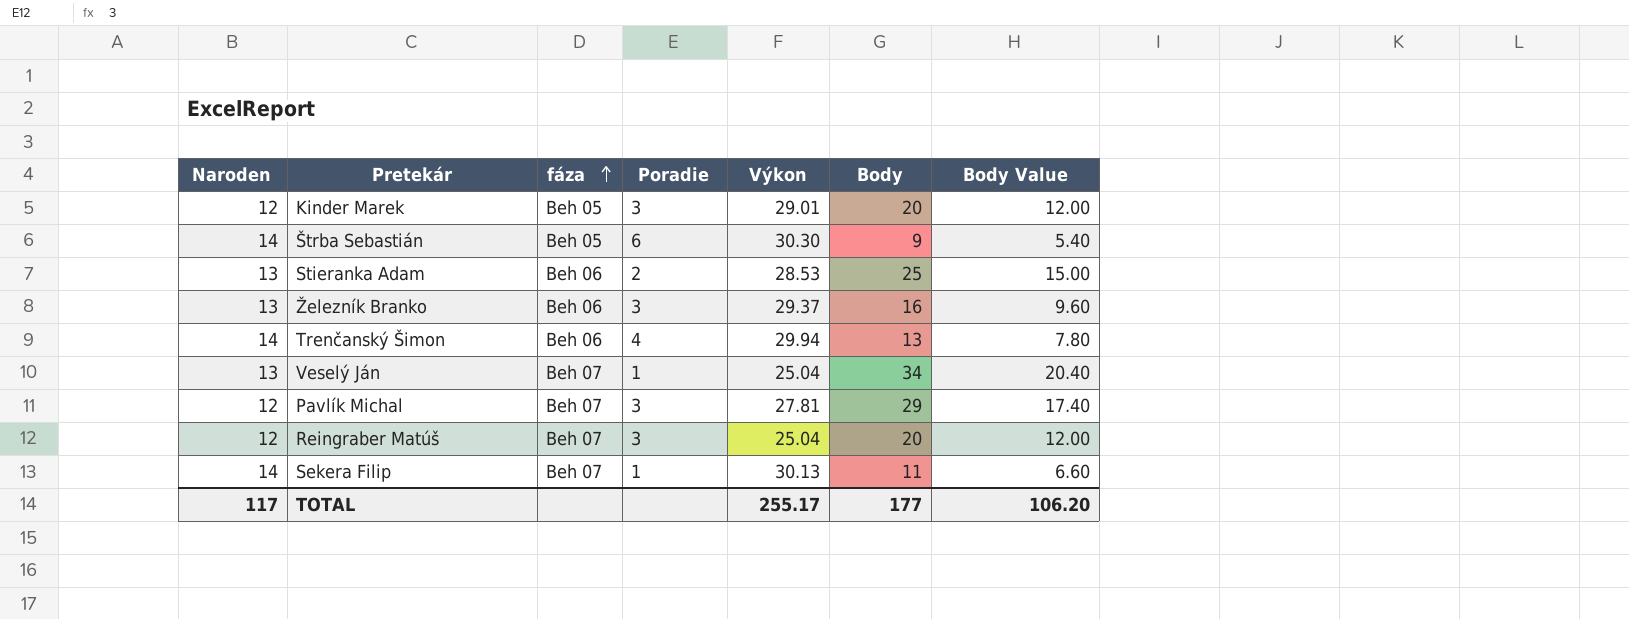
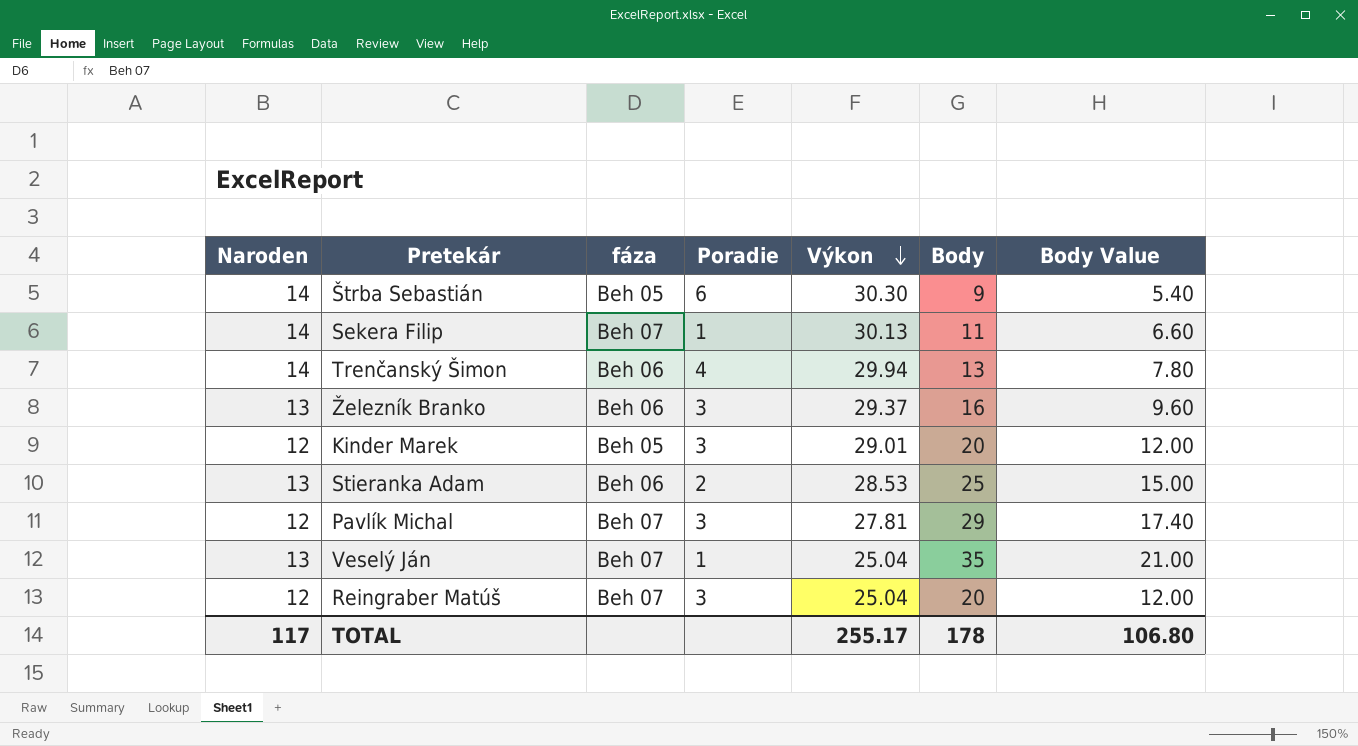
row order: fáza ascending -> Výkon descending
Veselý Ján | Body: 34 -> 35
Veselý Ján | Body Value: 20.40 -> 21.00
TOTAL | Body: 177 -> 178
TOTAL | Body Value: 106.20 -> 106.80

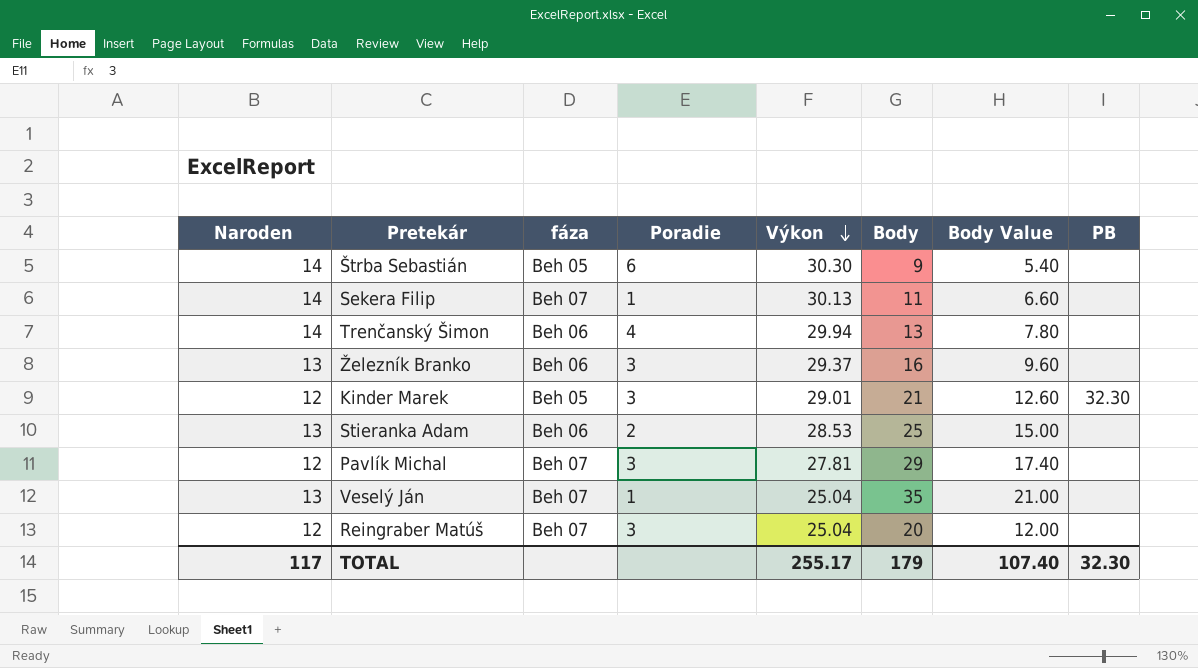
column PB | position: none -> 8
Kinder Marek | Body: 20 -> 21
Kinder Marek | Body Value: 12.00 -> 12.60
TOTAL | Body: 178 -> 179
TOTAL | Body Value: 106.80 -> 107.40

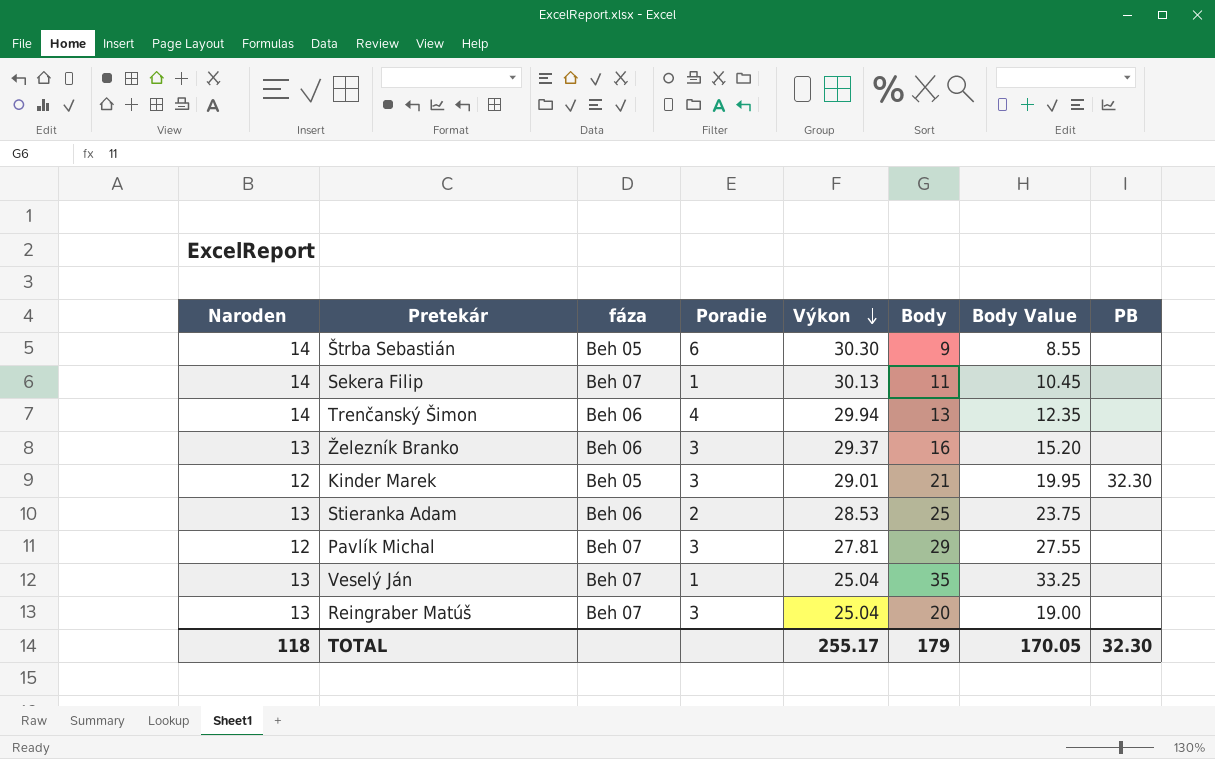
column Body Value | formula: [Body] * 0.6 -> [Body] * 0.95
Reingraber Matúš | Naroden: 12 -> 13
TOTAL | Naroden: 117 -> 118
TOTAL | Body Value: 107.40 -> 170.05

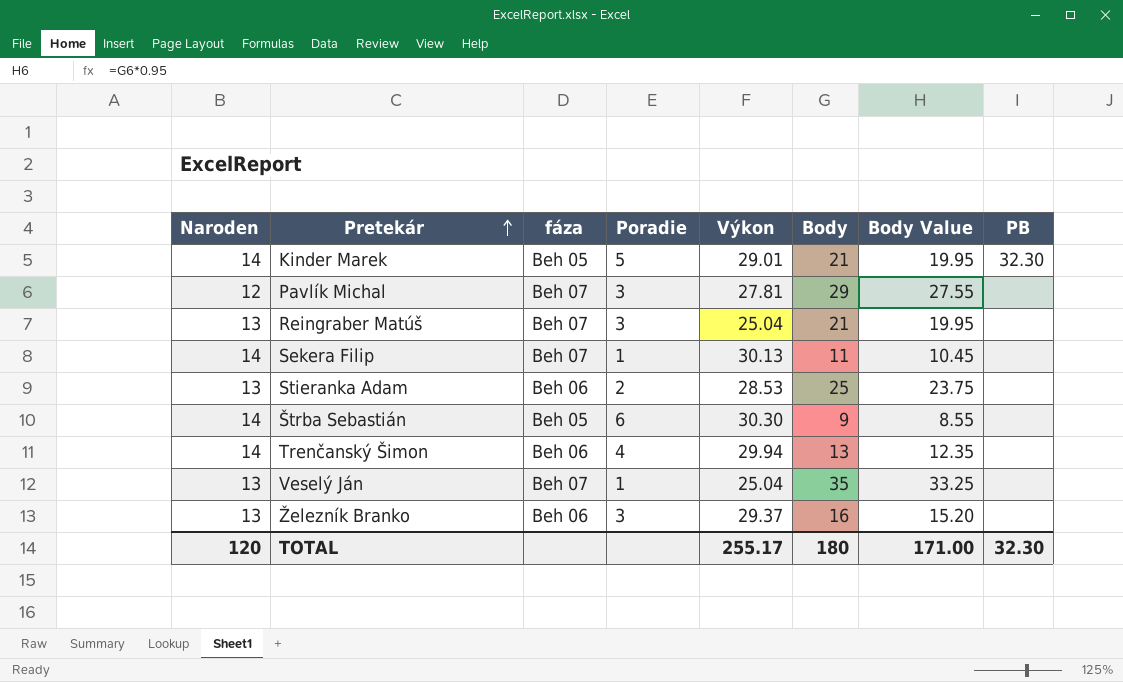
row order: Výkon descending -> Pretekár ascending
Kinder Marek | Naroden: 12 -> 14
Kinder Marek | Poradie: 3 -> 5
Reingraber Matúš | Body: 20 -> 21
Reingraber Matúš | Body Value: 19.00 -> 19.95
TOTAL | Naroden: 118 -> 120
TOTAL | Body: 179 -> 180
TOTAL | Body Value: 170.05 -> 171.00

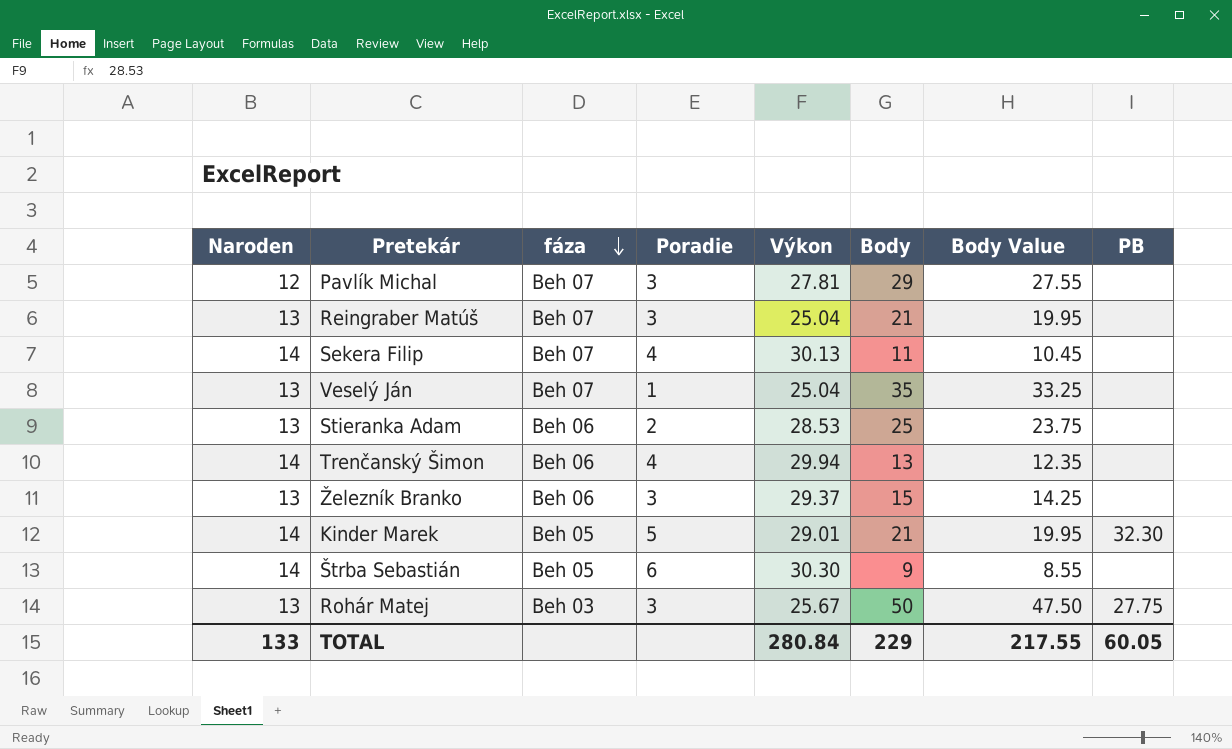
row order: Pretekár ascending -> fáza descending
Sekera Filip | Poradie: 1 -> 4
Železník Branko | Body: 16 -> 15
Železník Branko | Body Value: 15.20 -> 14.25
row Rohár Matej: none -> 13 | Beh 03 | 3 | 25.67 | 50 | 47.50 | 27.75
TOTAL | Naroden: 120 -> 133
TOTAL | Výkon: 255.17 -> 280.84
TOTAL | Body: 180 -> 229
TOTAL | Body Value: 171.00 -> 217.55
TOTAL | PB: 32.30 -> 60.05

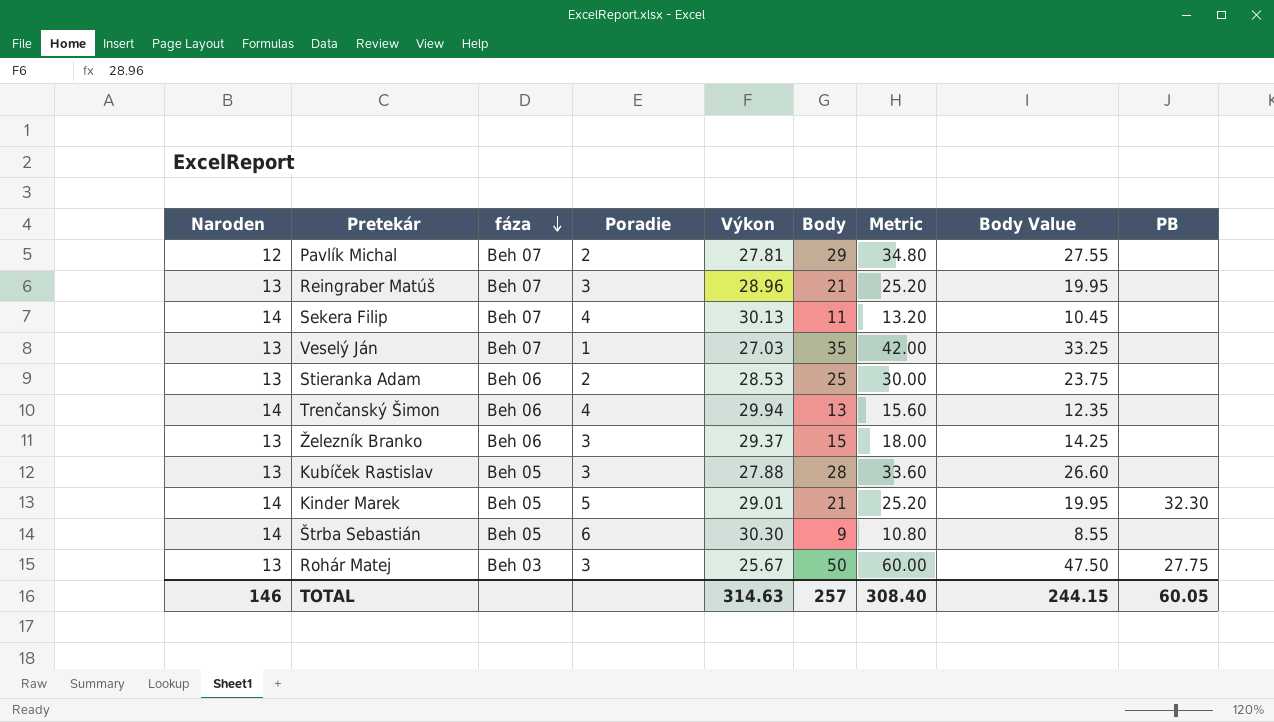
column Metric | formula: none -> [Body] * 1.2
Pavlík Michal | Poradie: 3 -> 2
Reingraber Matúš | Výkon: 25.04 -> 28.96
Veselý Ján | Výkon: 25.04 -> 27.03
row Kubíček Rastislav: none -> 13 | Beh 05 | 3 | 27.88 | 28 | 33.60 | 26.60 | none
TOTAL | Naroden: 133 -> 146
TOTAL | Výkon: 280.84 -> 314.63
TOTAL | Body: 229 -> 257
TOTAL | Body Value: 217.55 -> 244.15

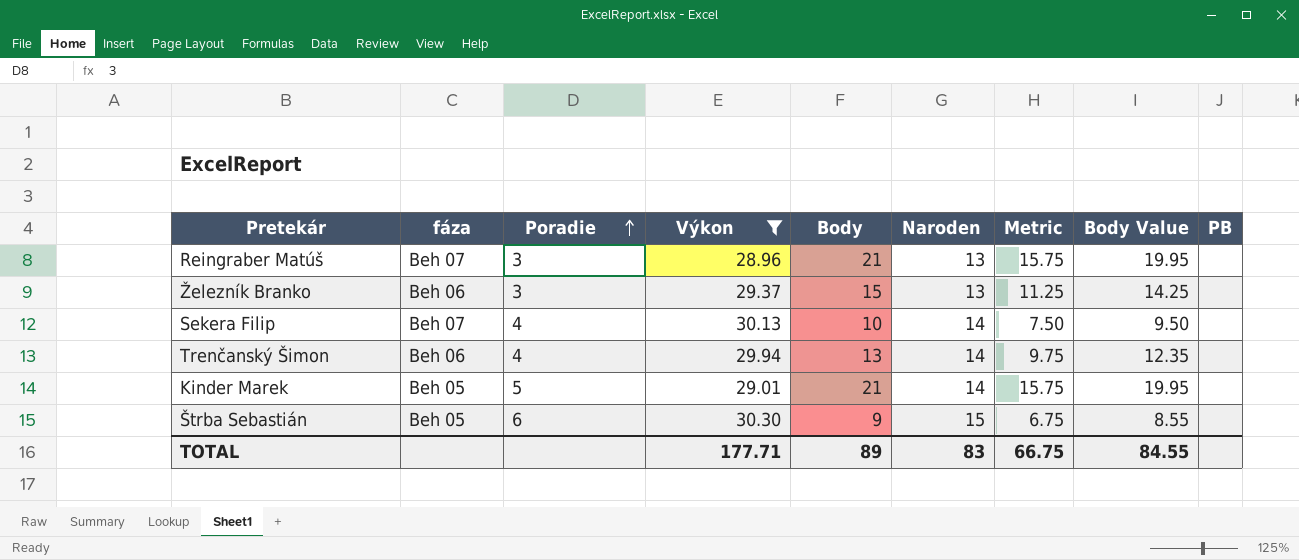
filter: none -> Výkon >= 28.96
row order: fáza descending -> Poradie ascending
column Naroden | position: 1 -> 6
column Metric | formula: [Body] * 1.2 -> [Body] * 0.75
Sekera Filip | Body: 11 -> 10
Sekera Filip | Body Value: 10.45 -> 9.50
Kinder Marek | PB: 32.30 -> none
Štrba Sebastián | Naroden: 14 -> 15
TOTAL | Výkon: 314.63 -> 177.71
TOTAL | Body: 257 -> 89
TOTAL | Naroden: 146 -> 83
TOTAL | Metric: 308.40 -> 66.75
TOTAL | Body Value: 244.15 -> 84.55
TOTAL | PB: 60.05 -> none

